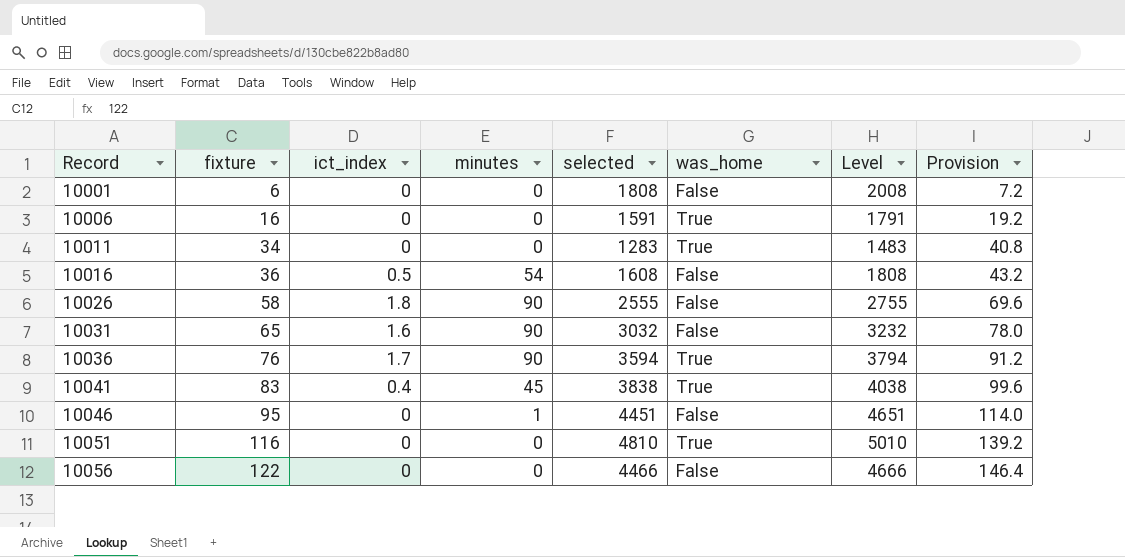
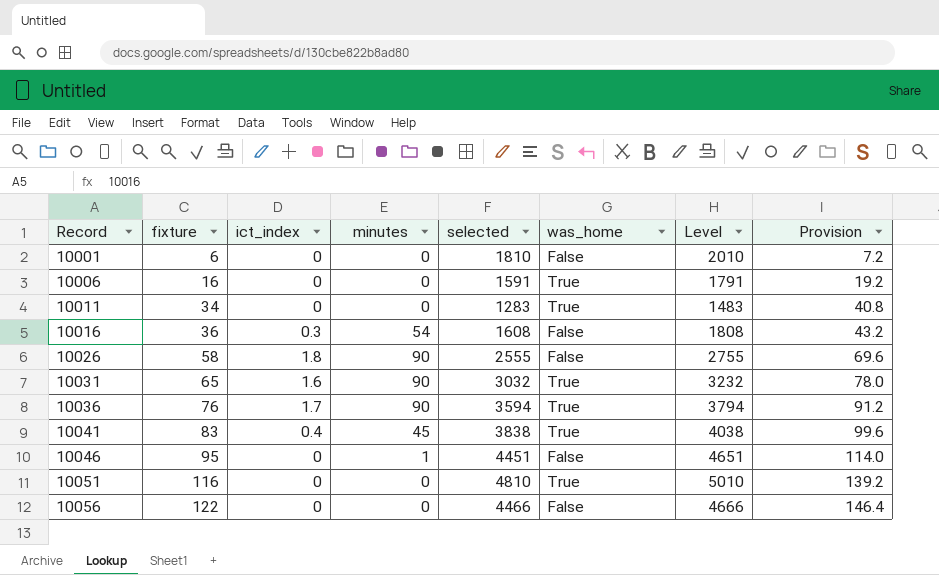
10001 | selected: 1808 -> 1810
10001 | Level: 2008 -> 2010
10016 | ict_index: 0.5 -> 0.3
10031 | was_home: False -> True

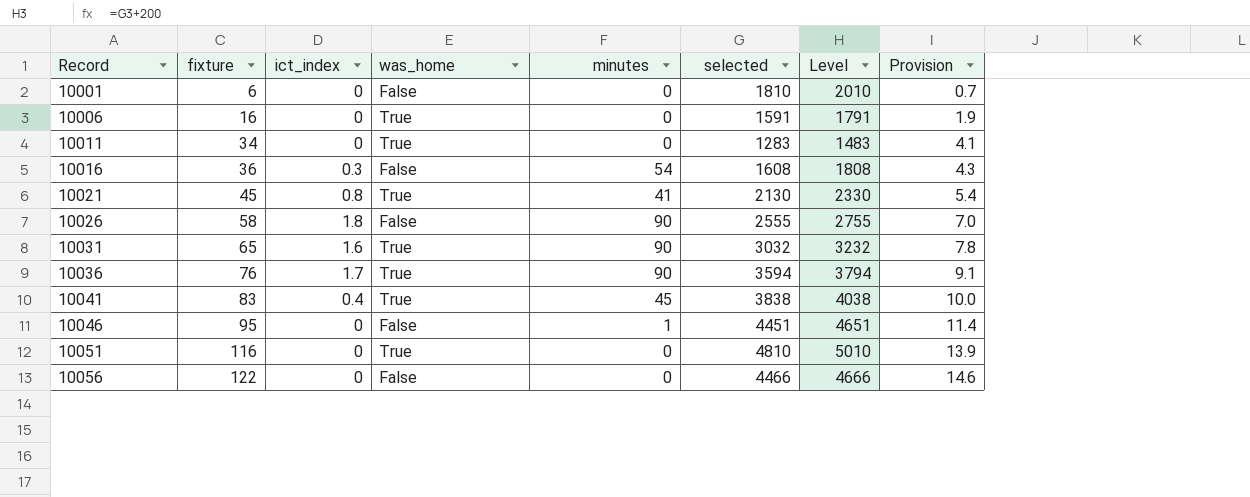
column was_home | position: 6 -> 4
column Provision | formula: [fixture] * 1.2 -> [fixture] * 0.12
row 10021: none -> 45 | 0.8 | True | 41 | 2130 | 2330 | 5.4

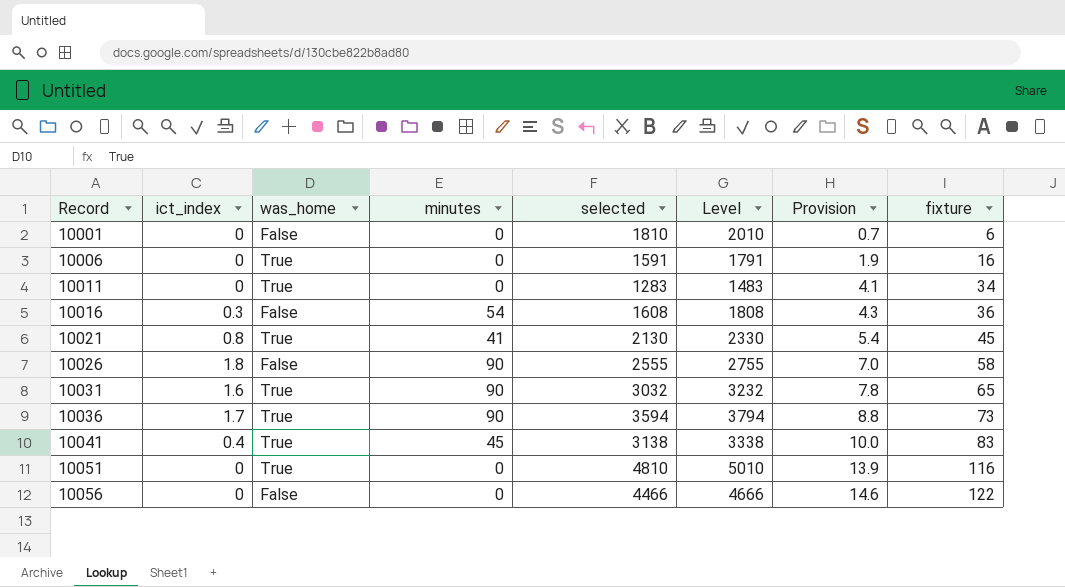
column fixture | position: 2 -> 8
row 10046: 95 | 0 | False | 1 | 4451 | 4651 | 11.4 -> none
10036 | Provision: 9.1 -> 8.8
10036 | fixture: 76 -> 73
10041 | selected: 3838 -> 3138
10041 | Level: 4038 -> 3338

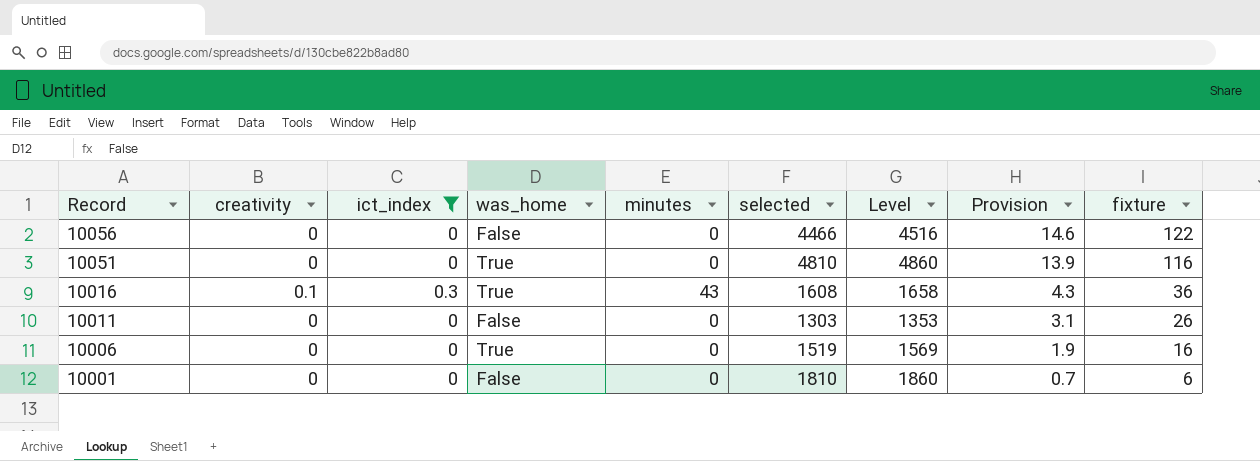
filter: none -> ict_index <= 0.3
row order: Record ascending -> Record descending
column creativity | position: none -> 2
column Level | formula: [selected] + 200 -> [selected] + 50
10016 | was_home: False -> True
10016 | minutes: 54 -> 43
10011 | was_home: True -> False
10011 | selected: 1283 -> 1303
10011 | Provision: 4.1 -> 3.1
10011 | fixture: 34 -> 26
10006 | selected: 1591 -> 1519

